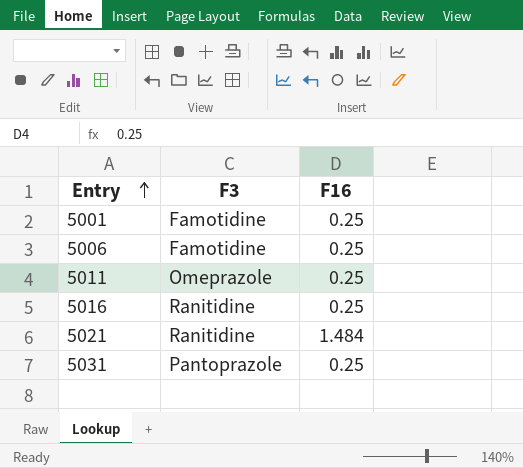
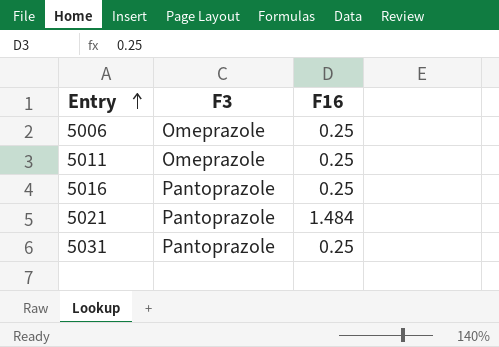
row 5001: Famotidinе | 0.25 -> none
5006 | F3: Famotidinе -> Omeprazole
5016 | F3: Ranitidine -> Pantoprazole
5021 | F3: Ranitidine -> Pantoprazole

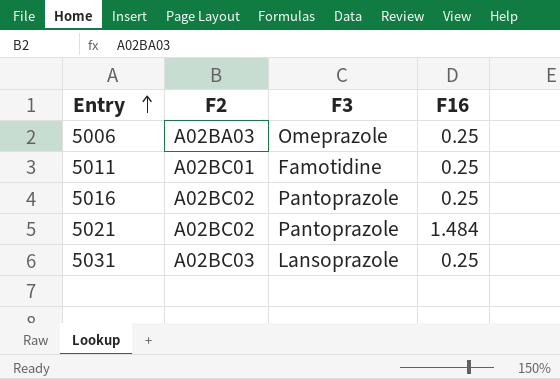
column F2 | position: none -> 2
5011 | F3: Omeprazole -> Famotidinе
5031 | F3: Pantoprazole -> Lansoprazole

